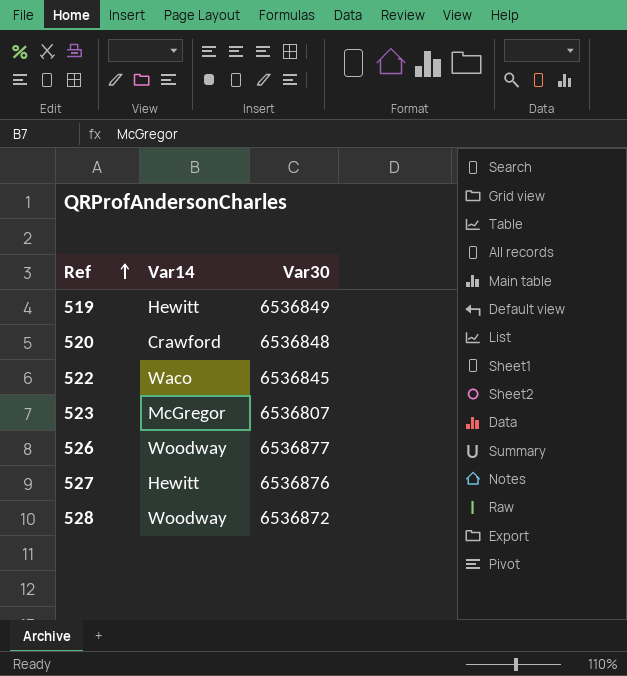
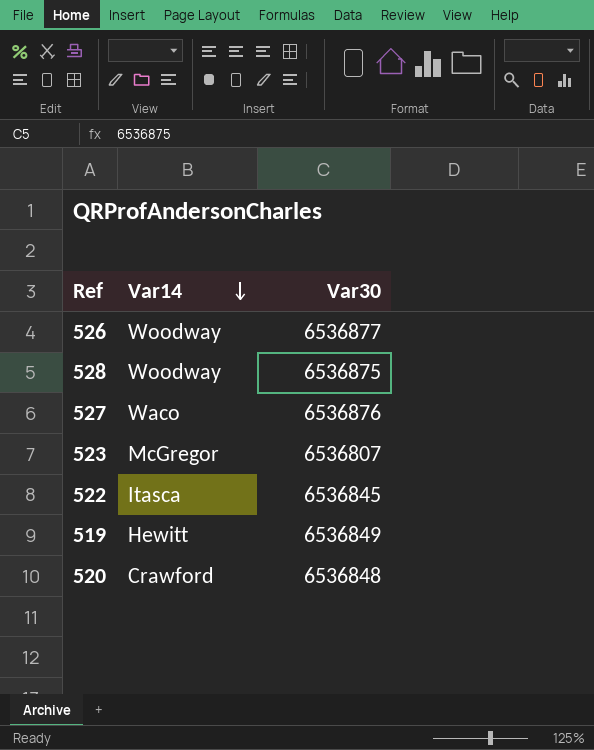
row order: Ref ascending -> Var14 descending
528 | Var30: 6536872 -> 6536875
527 | Var14: Hewitt -> Waco
522 | Var14: Waco -> Itasca

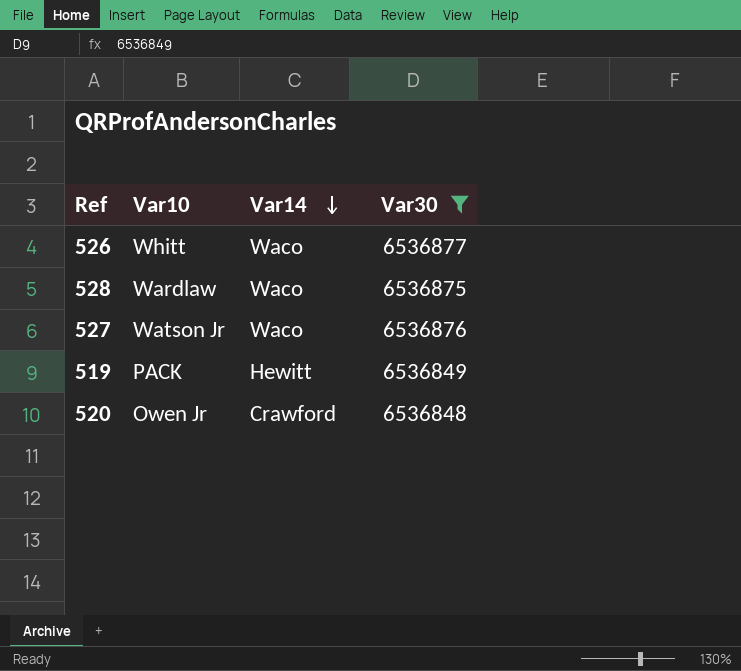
filter: none -> Var30 >= 6536848
column Var10 | position: none -> 2
526 | Var14: Woodway -> Waco
528 | Var14: Woodway -> Waco

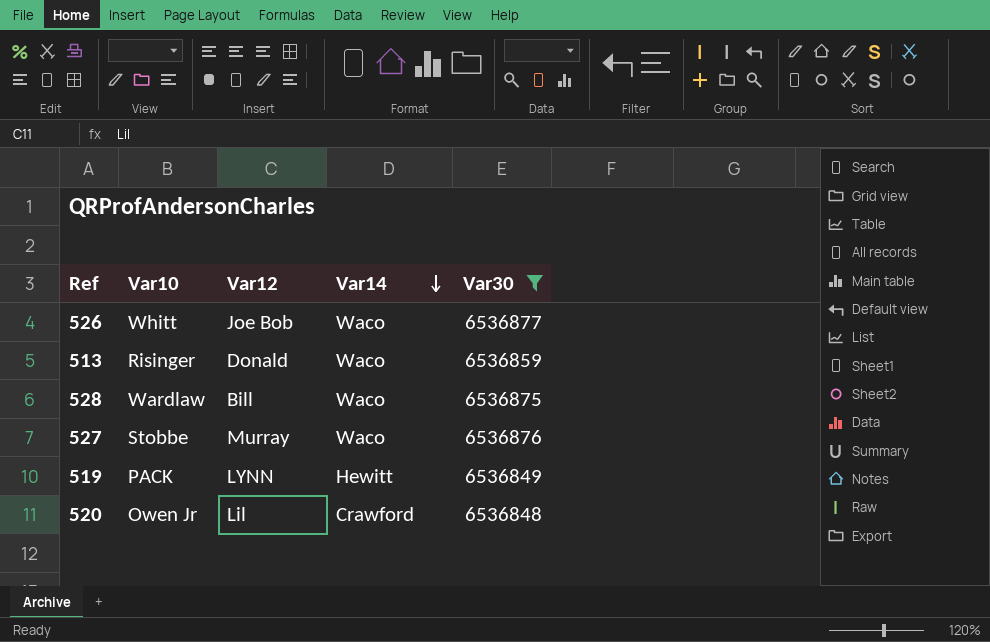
column Var12 | position: none -> 3
row 513: none -> Risinger | Donald | Waco | 6536859
527 | Var10: Watson Jr -> Stobbe

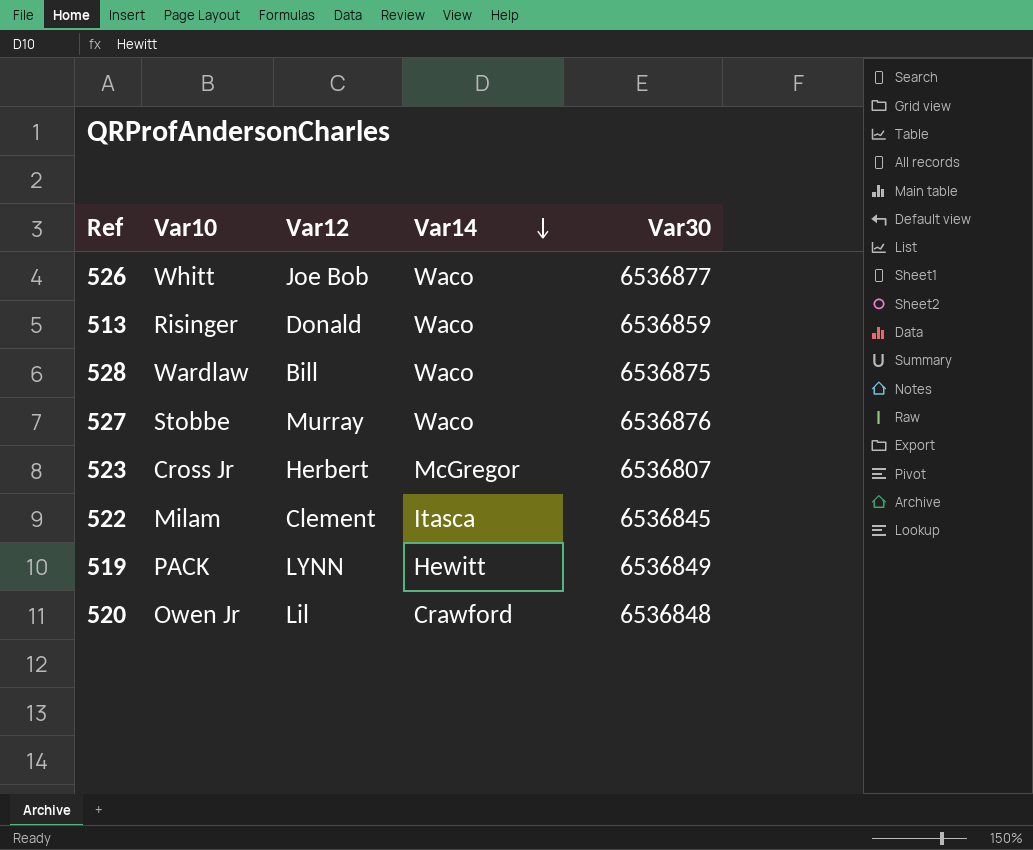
filter: Var30 >= 6536848 -> none

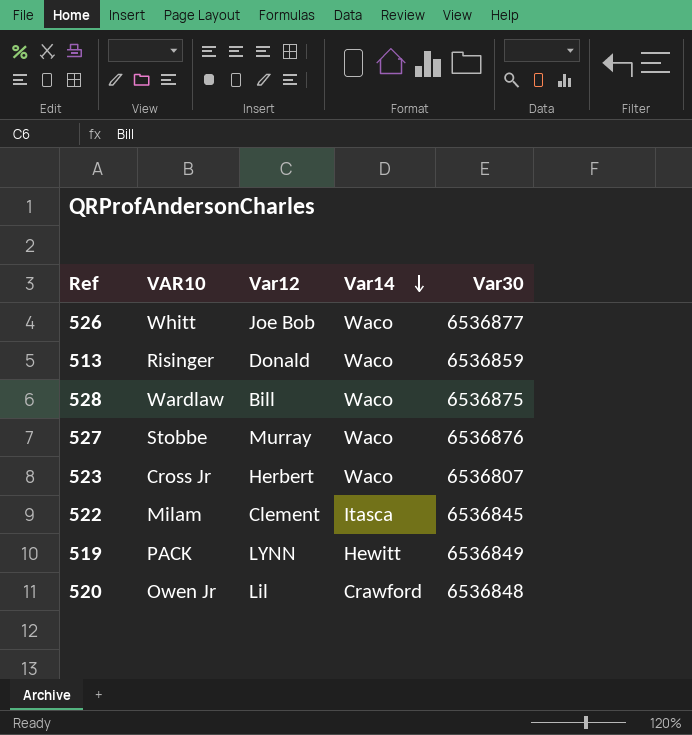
column name: Var10 -> VAR10
523 | Var14: McGregor -> Waco

